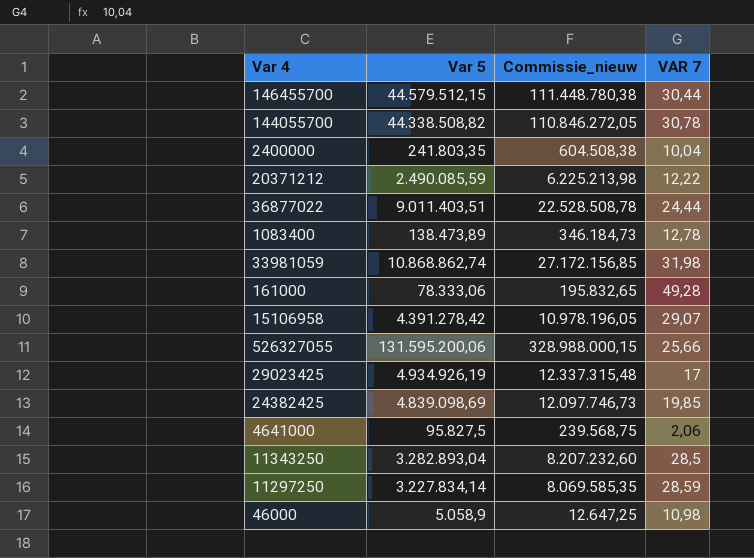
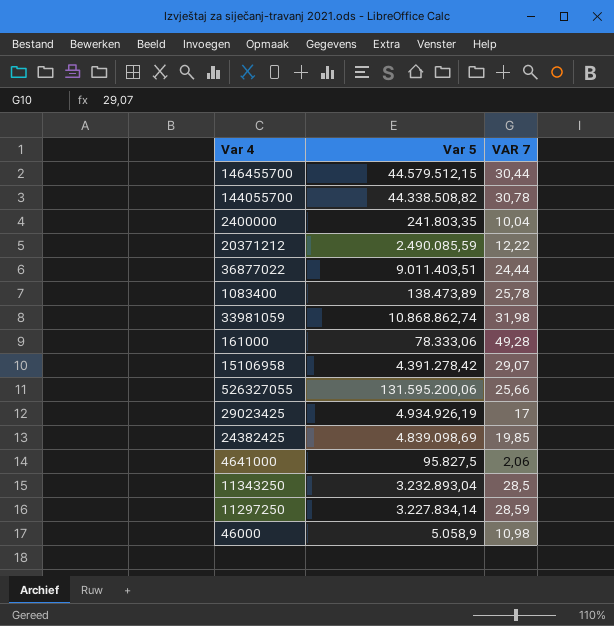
column Commissie_nieuw | formula: [Var 5] * 2,5 -> none
1083400 | VAR 7: 12,78 -> 25,78
11343250 | Var 5: 3.282.893,04 -> 3.232.893,04

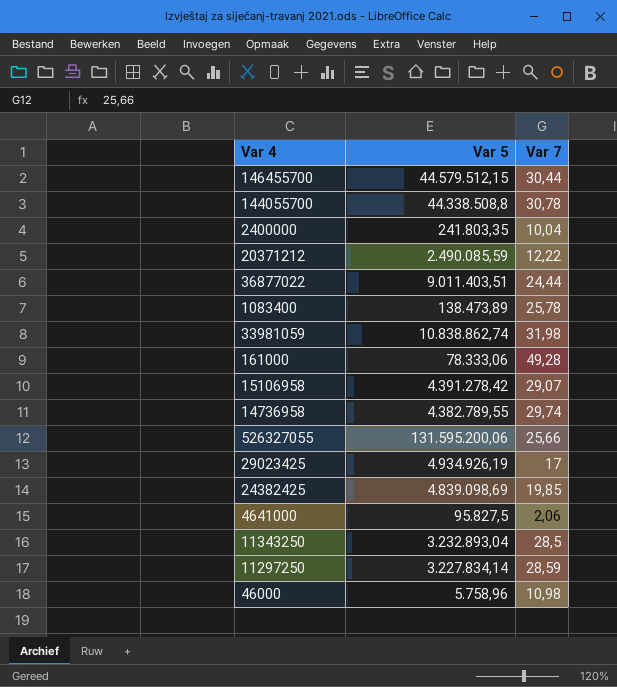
column name: VAR 7 -> Var 7
144055700 | Var 5: 44.338.508,82 -> 44.338.508,8
33981059 | Var 5: 10.868.862,74 -> 10.838.862,74
row 14736958: none -> 4.382.789,55 | 29,74
46000 | Var 5: 5.058,9 -> 5.758,96

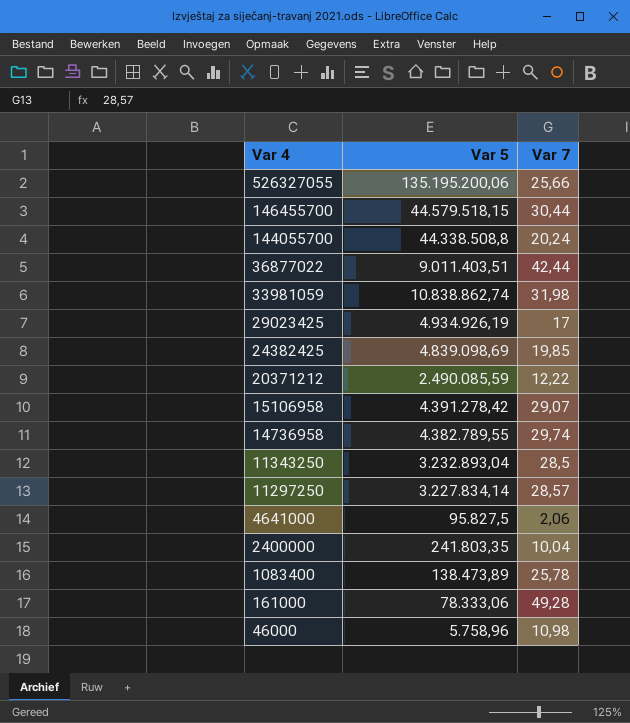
row order: none -> Var 4 descending
526327055 | Var 5: 131.595.200,06 -> 135.195.200,06
146455700 | Var 5: 44.579.512,15 -> 44.579.518,15
144055700 | Var 7: 30,78 -> 20,24
36877022 | Var 7: 24,44 -> 42,44
11297250 | Var 7: 28,59 -> 28,57

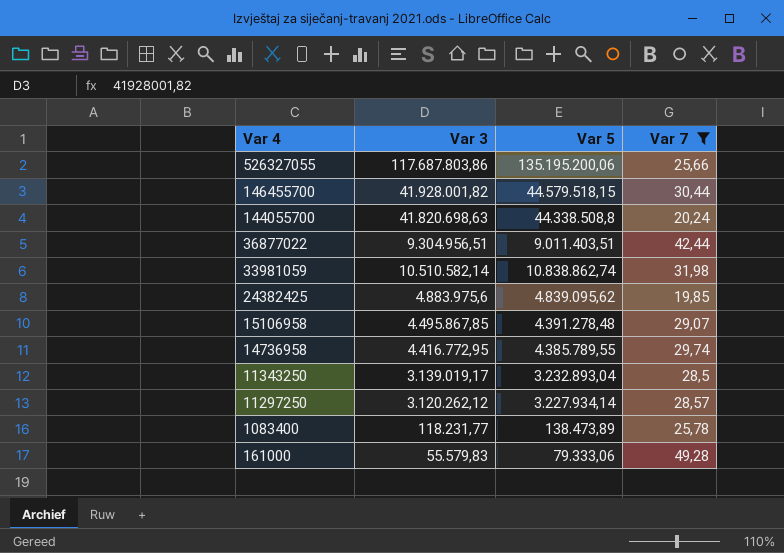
filter: none -> Var 7 >= 19,85
column Var 3 | position: none -> 2
24382425 | Var 5: 4.839.098,69 -> 4.839.095,62
15106958 | Var 5: 4.391.278,42 -> 4.391.278,48
14736958 | Var 5: 4.382.789,55 -> 4.385.789,55
11297250 | Var 5: 3.227.834,14 -> 3.227.934,14
161000 | Var 5: 78.333,06 -> 79.333,06

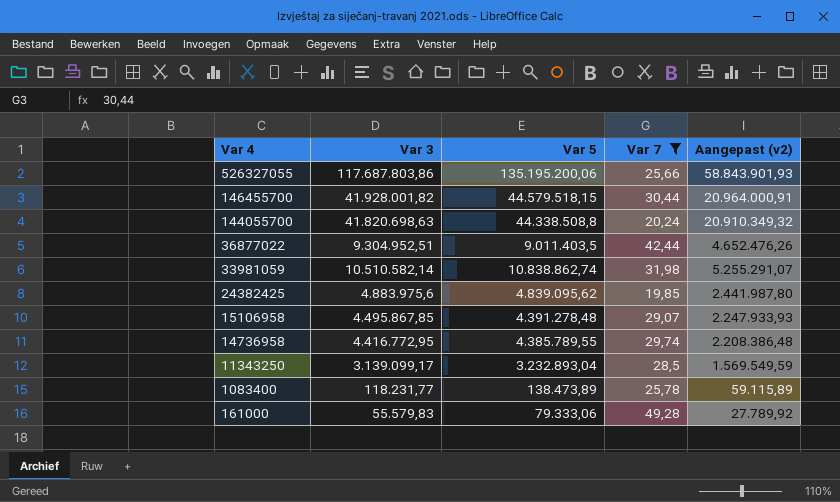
column Aangepast (v2) | formula: none -> [Var 3] * 0,5
row 11297250: 3.120.262,12 | 3.227.934,14 | 28,57 -> none
36877022 | Var 3: 9.304.956,51 -> 9.304.952,51
36877022 | Var 5: 9.011.403,51 -> 9.011.403,5
11343250 | Var 3: 3.139.019,17 -> 3.139.099,17

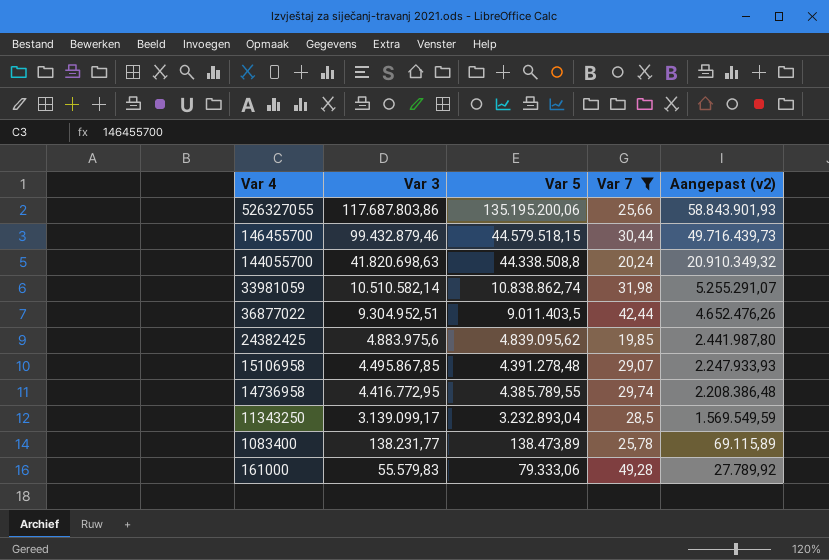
row order: Var 4 descending -> Var 3 descending
146455700 | Var 3: 41.928.001,82 -> 99.432.879,46
146455700 | Aangepast (v2): 20.964.000,91 -> 49.716.439,73
1083400 | Var 3: 118.231,77 -> 138.231,77
1083400 | Aangepast (v2): 59.115,89 -> 69.115,89

